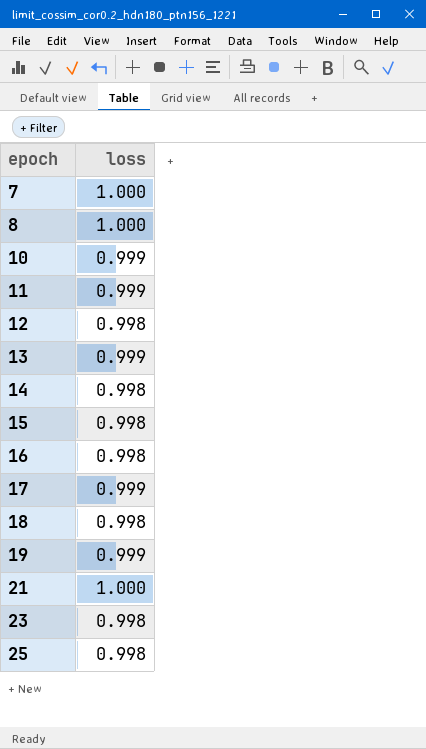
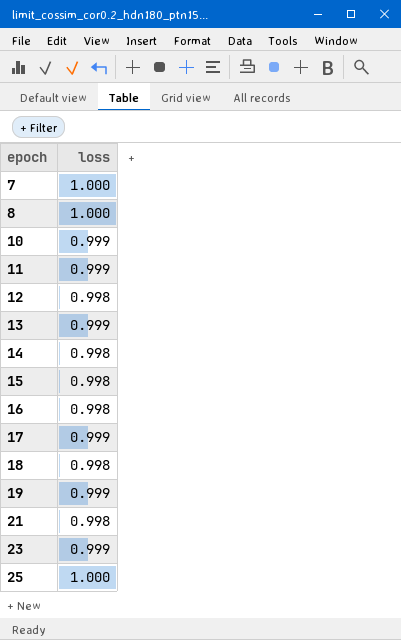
21 | loss: 1.000 -> 0.998
23 | loss: 0.998 -> 0.999
25 | loss: 0.998 -> 1.000

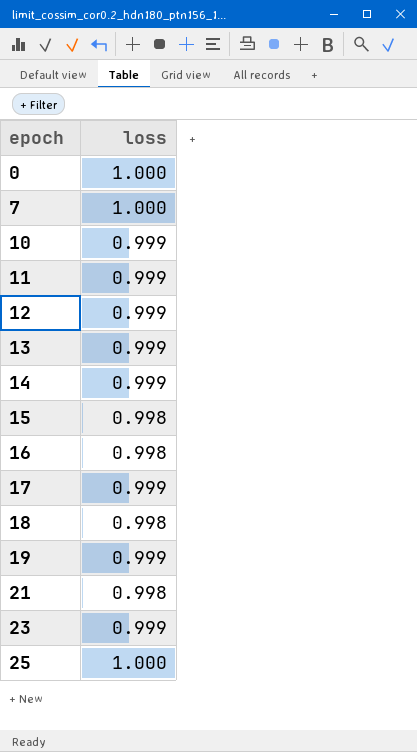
row 8: 1.000 -> none
row 0: none -> 1.000
12 | loss: 0.998 -> 0.999
14 | loss: 0.998 -> 0.999

